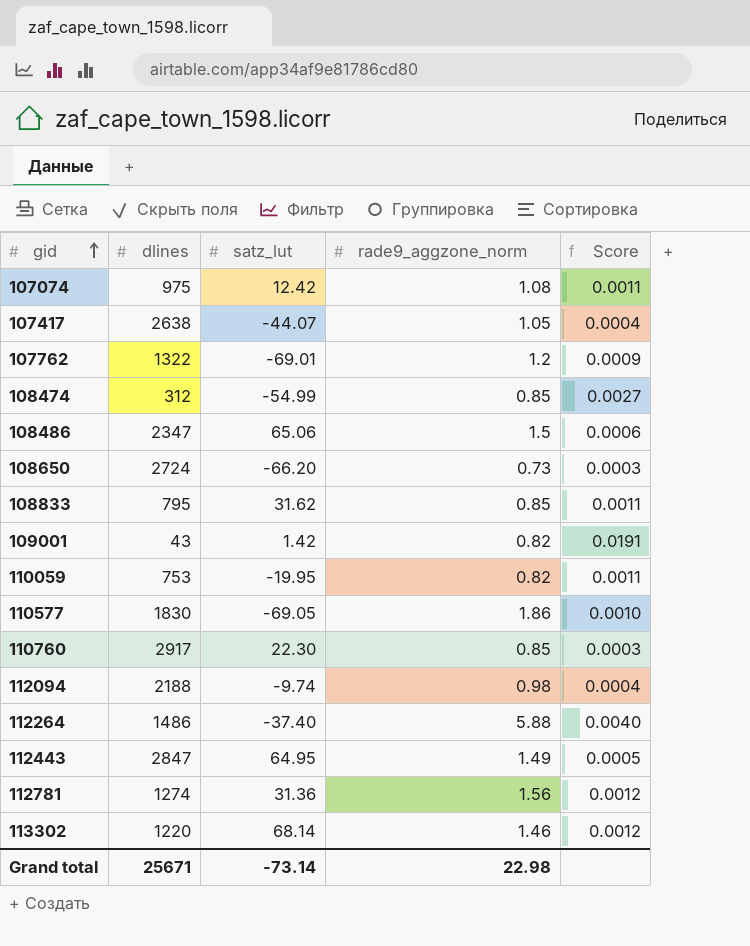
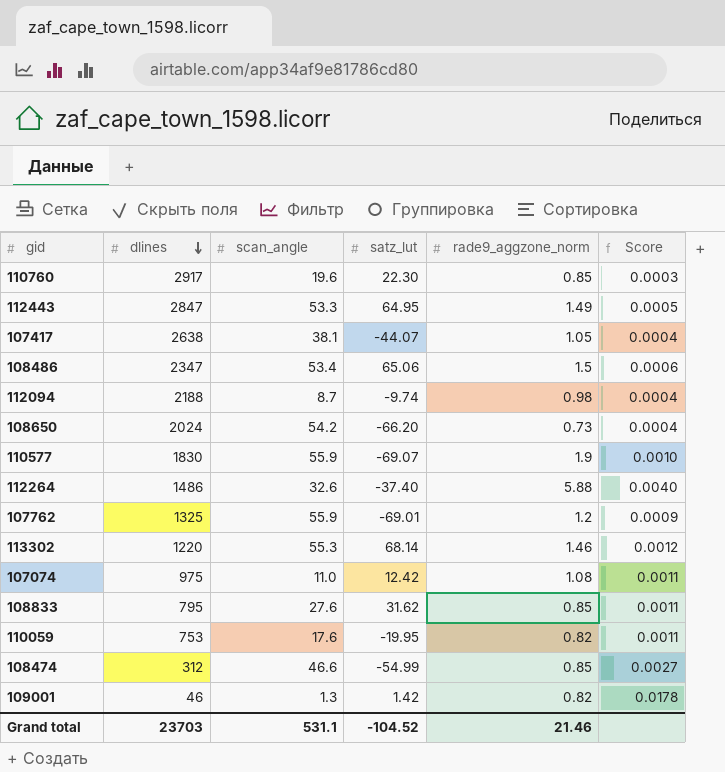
row order: gid ascending -> dlines descending
column scan_angle | position: none -> 3
row 112781: 1274 | 31.36 | 1.56 | 0.0012 -> none
108650 | dlines: 2724 -> 2024
108650 | Score: 0.0003 -> 0.0004
110577 | satz_lut: -69.05 -> -69.07
110577 | rade9_aggzone_norm: 1.86 -> 1.9
107762 | dlines: 1322 -> 1325
109001 | dlines: 43 -> 46
109001 | Score: 0.0191 -> 0.0178
Grand total | dlines: 25671 -> 23703
Grand total | satz_lut: -73.14 -> -104.52
Grand total | rade9_aggzone_norm: 22.98 -> 21.46

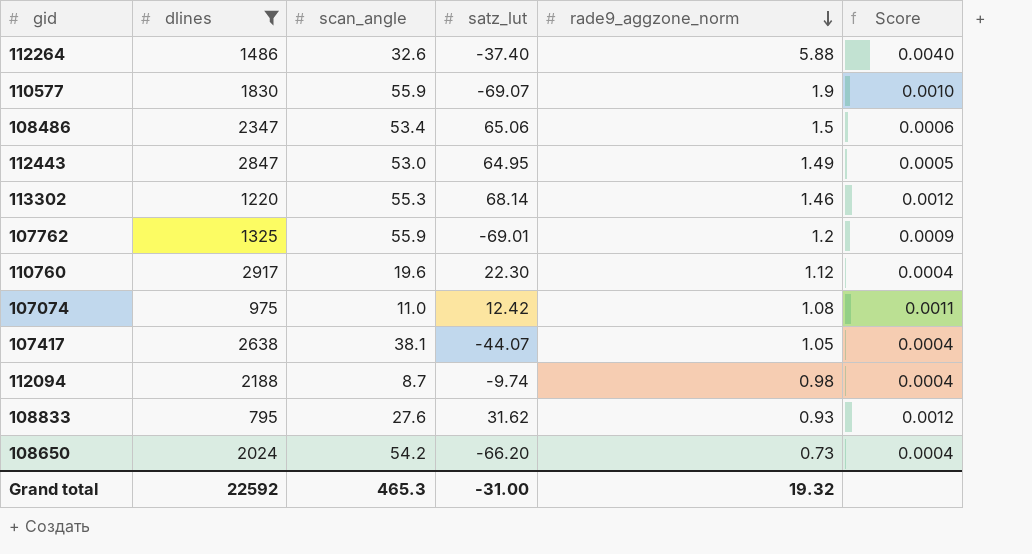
filter: none -> dlines >= 795
row order: dlines descending -> rade9_aggzone_norm descending
112443 | scan_angle: 53.3 -> 53.0
110760 | rade9_aggzone_norm: 0.85 -> 1.12
110760 | Score: 0.0003 -> 0.0004
108833 | rade9_aggzone_norm: 0.85 -> 0.93
108833 | Score: 0.0011 -> 0.0012
Grand total | dlines: 23703 -> 22592
Grand total | scan_angle: 531.1 -> 465.3
Grand total | satz_lut: -104.52 -> -31.00
Grand total | rade9_aggzone_norm: 21.46 -> 19.32

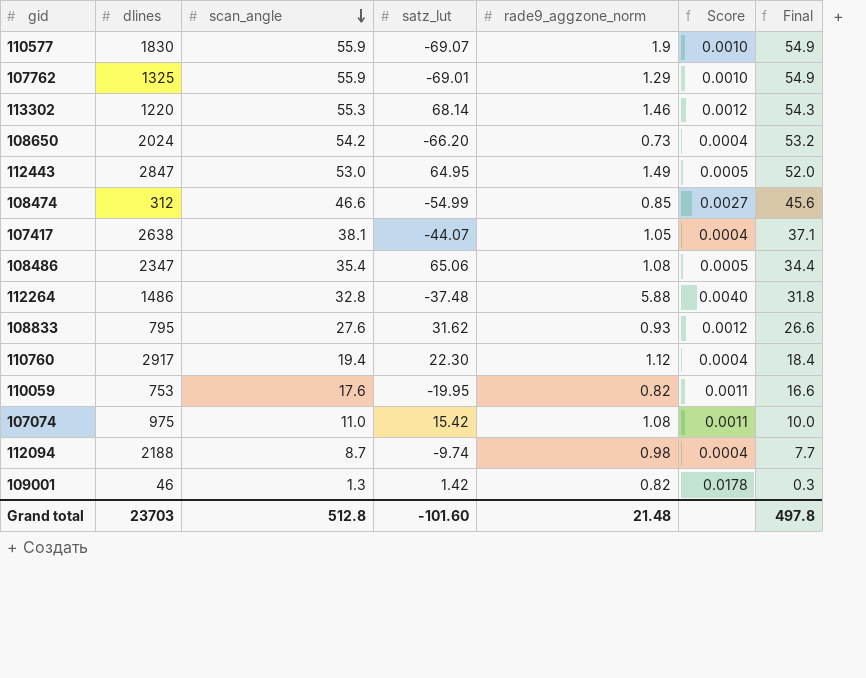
filter: dlines >= 795 -> none
row order: rade9_aggzone_norm descending -> scan_angle descending
column Final | formula: none -> [scan_angle] - 1
107762 | rade9_aggzone_norm: 1.2 -> 1.29
107762 | Score: 0.0009 -> 0.0010
108486 | scan_angle: 53.4 -> 35.4
108486 | rade9_aggzone_norm: 1.5 -> 1.08
108486 | Score: 0.0006 -> 0.0005
112264 | scan_angle: 32.6 -> 32.8
112264 | satz_lut: -37.40 -> -37.48
110760 | scan_angle: 19.6 -> 19.4
107074 | satz_lut: 12.42 -> 15.42
Grand total | dlines: 22592 -> 23703
Grand total | scan_angle: 465.3 -> 512.8
Grand total | satz_lut: -31.00 -> -101.60
Grand total | rade9_aggzone_norm: 19.32 -> 21.48

